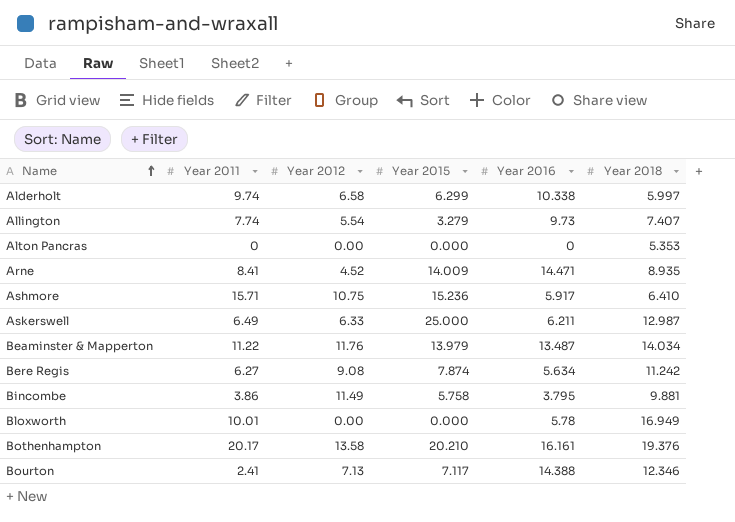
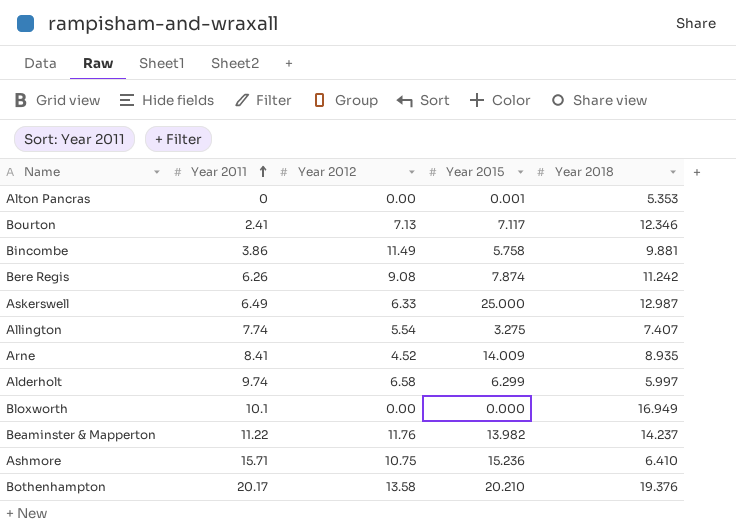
row order: Name ascending -> Year 2011 ascending
column Year 2016 | position: 5 -> none
Alton Pancras | Year 2015: 0.000 -> 0.001
Bere Regis | Year 2011: 6.27 -> 6.26
Allington | Year 2015: 3.279 -> 3.275
Bloxworth | Year 2011: 10.01 -> 10.1
Beaminster & Mapperton | Year 2015: 13.979 -> 13.982
Beaminster & Mapperton | Year 2018: 14.034 -> 14.237

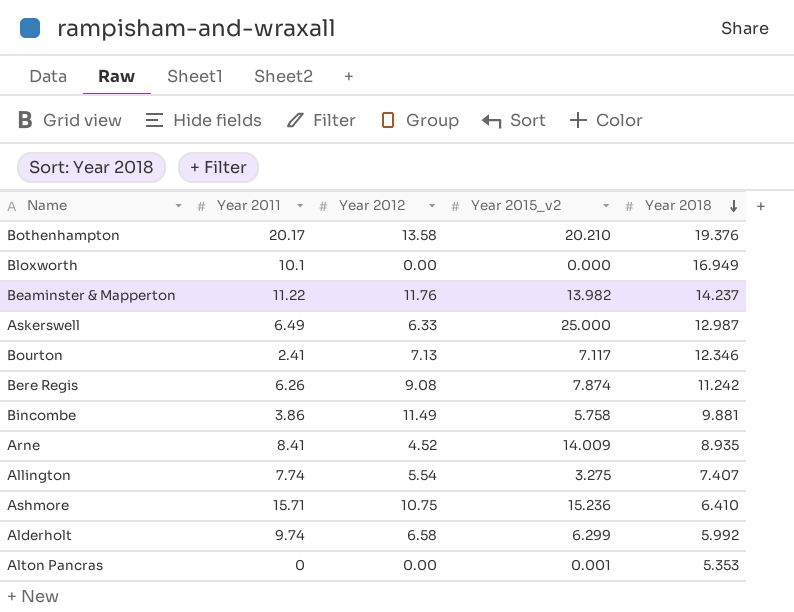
row order: Year 2011 ascending -> Year 2018 descending
column name: Year 2015 -> Year 2015_v2
Alderholt | Year 2018: 5.997 -> 5.992

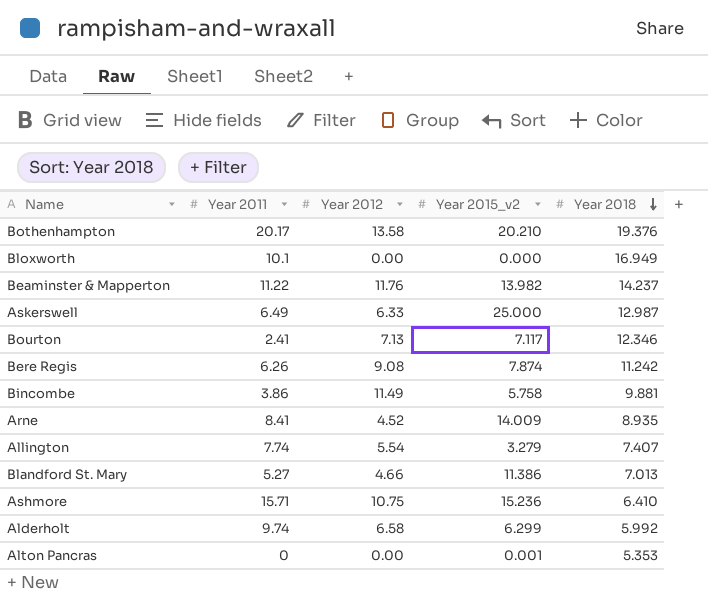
Allington | Year 2015_v2: 3.275 -> 3.279
row Blandford St. Mary: none -> 5.27 | 4.66 | 11.386 | 7.013

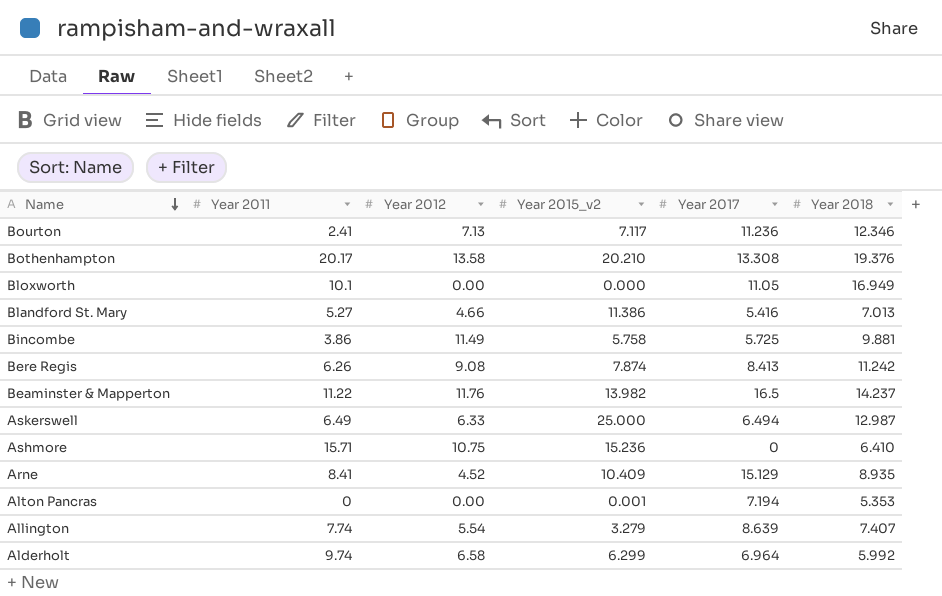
row order: Year 2018 descending -> Name descending
column Year 2017 | position: none -> 5
Arne | Year 2015_v2: 14.009 -> 10.409

